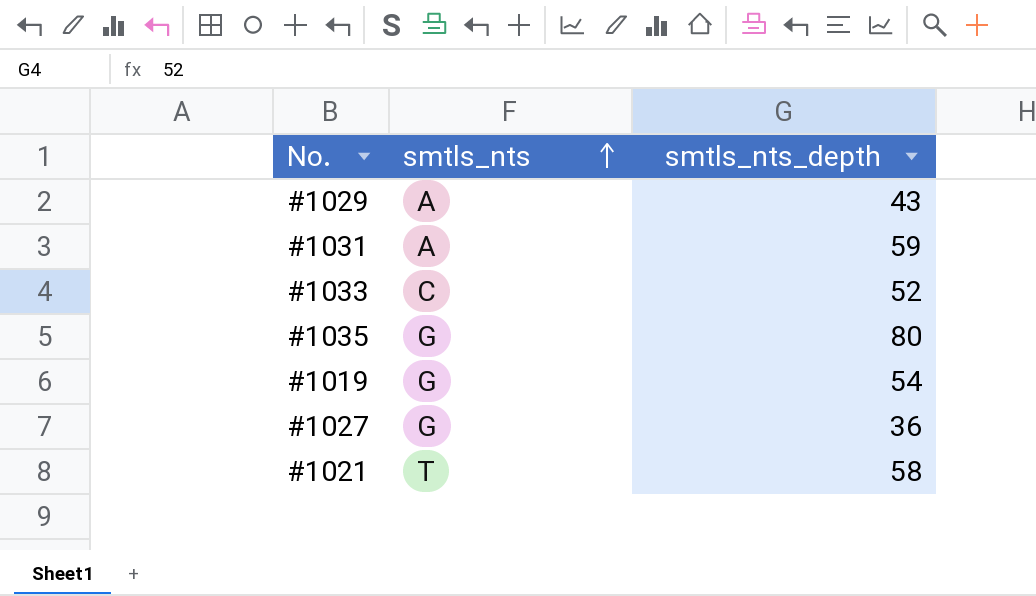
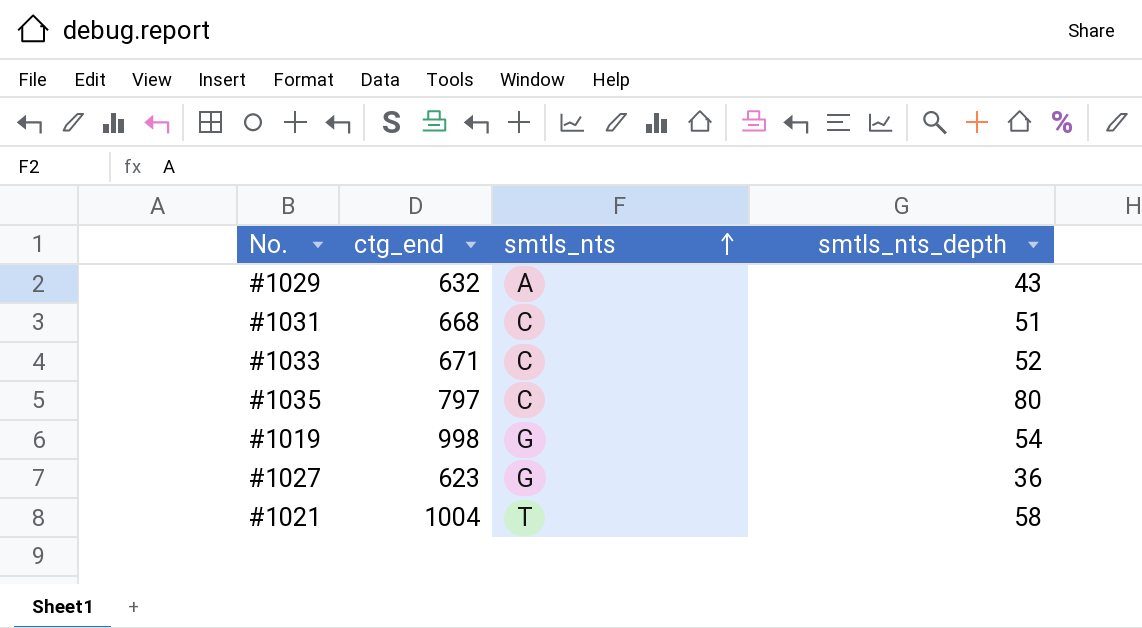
column ctg_end | position: none -> 2
#1031 | smtls_nts: A -> C
#1031 | smtls_nts_depth: 59 -> 51
#1035 | smtls_nts: G -> C

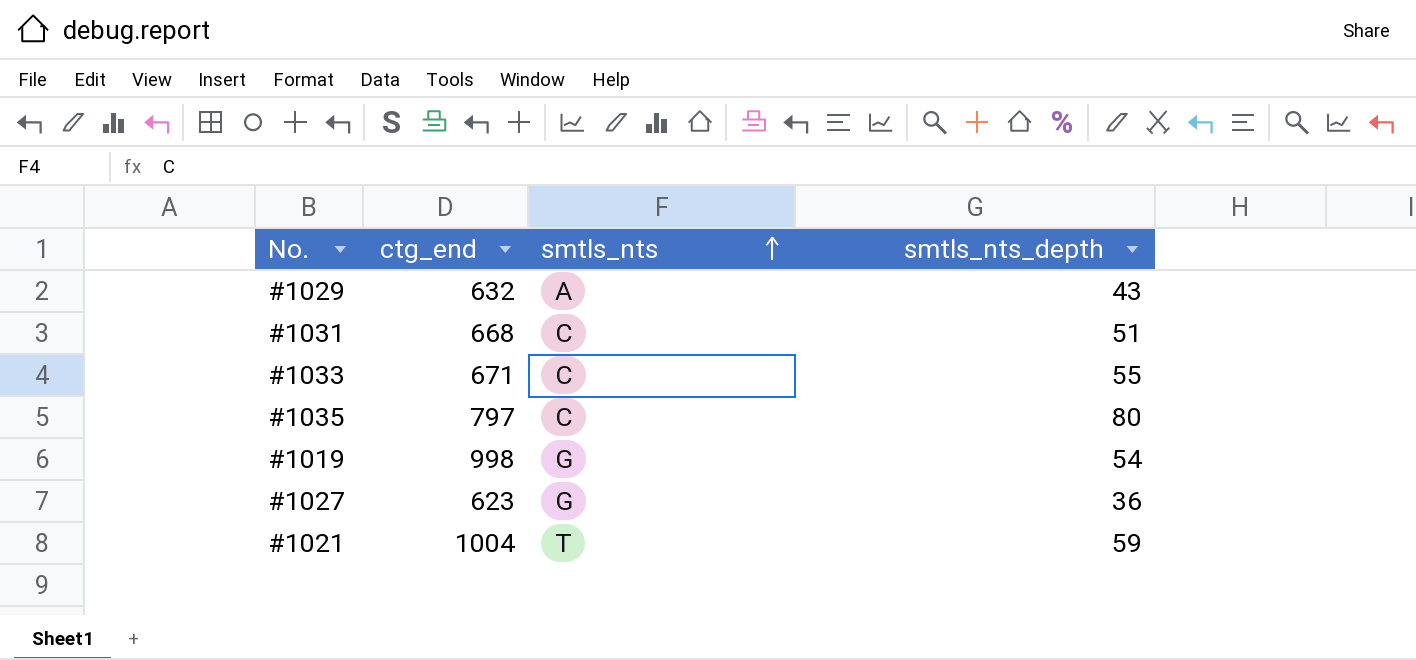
#1033 | smtls_nts_depth: 52 -> 55
#1021 | smtls_nts_depth: 58 -> 59

